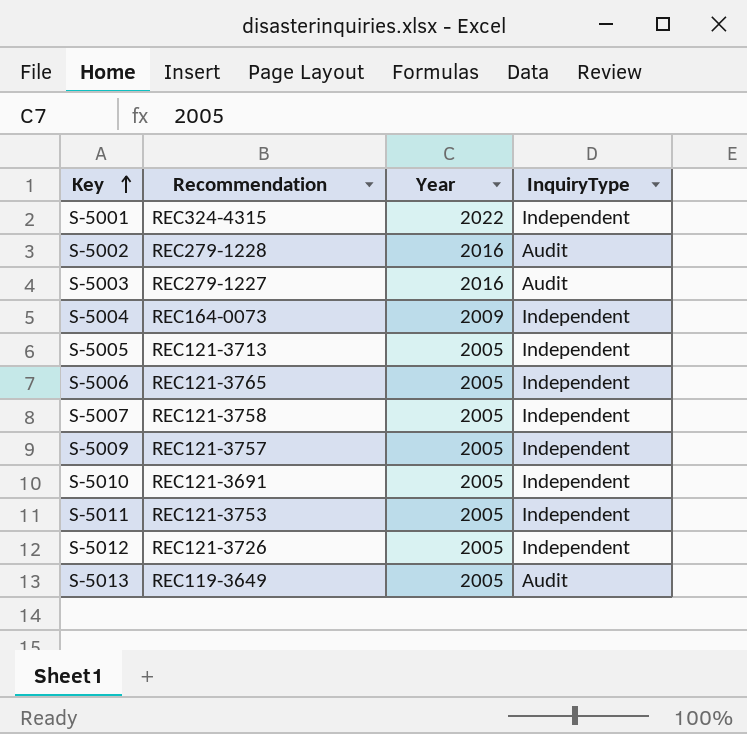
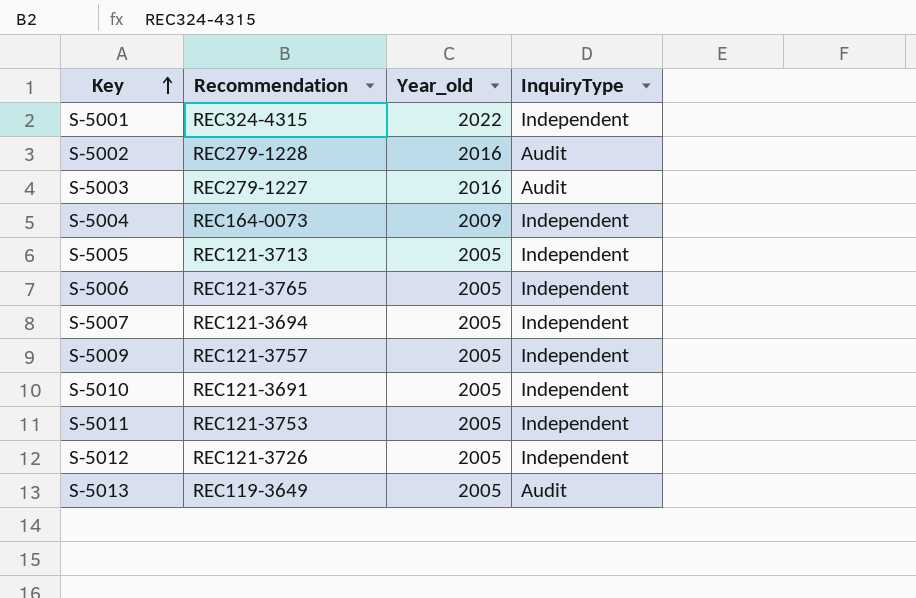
column name: Year -> Year_old
S-5007 | Recommendation: REC121-3758 -> REC121-3694

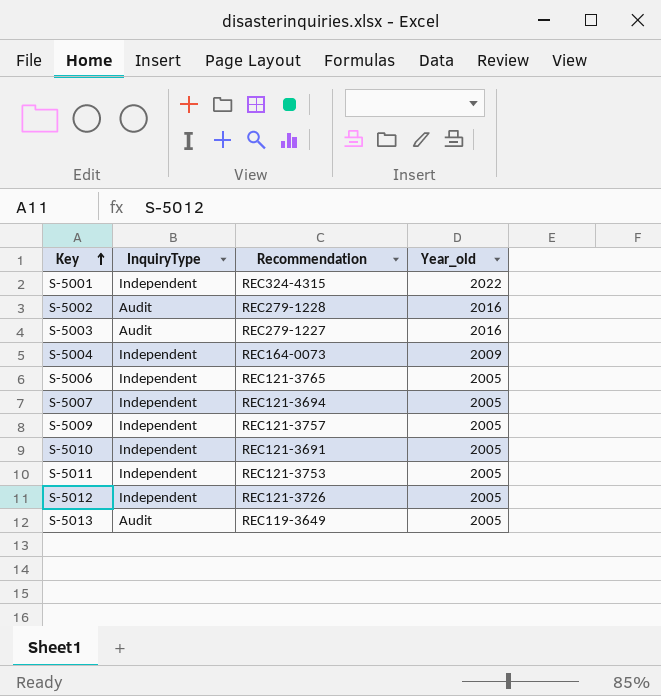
column InquiryType | position: 4 -> 2
row S-5005: REC121-3713 | 2005 | Independent -> none

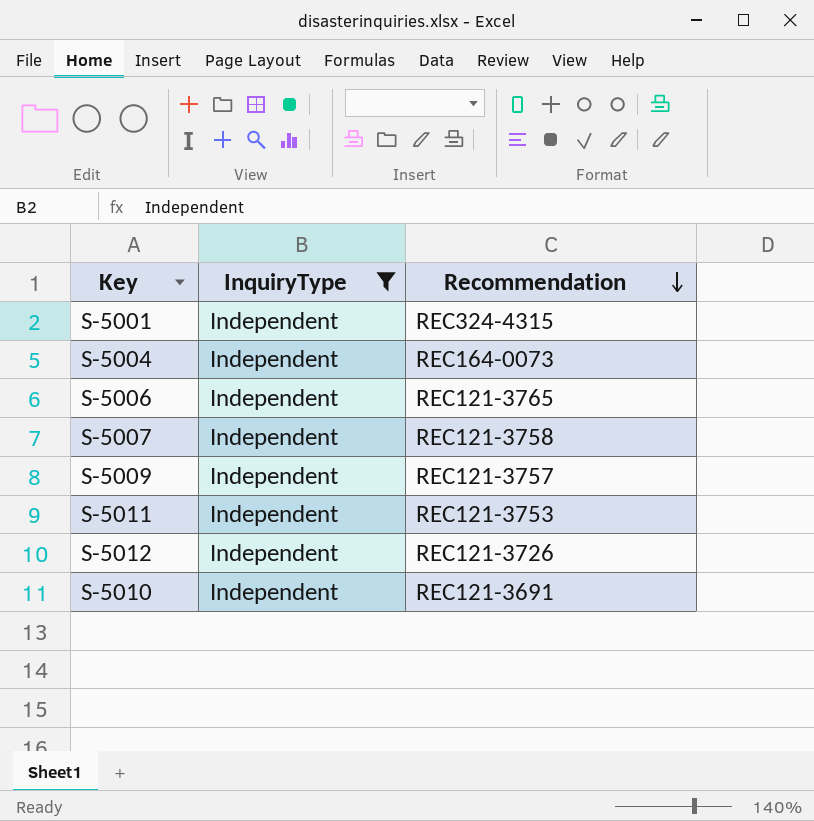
filter: none -> InquiryType = Independent
row order: Key ascending -> Recommendation descending
column Year_old | position: 4 -> none
S-5007 | Recommendation: REC121-3694 -> REC121-3758

